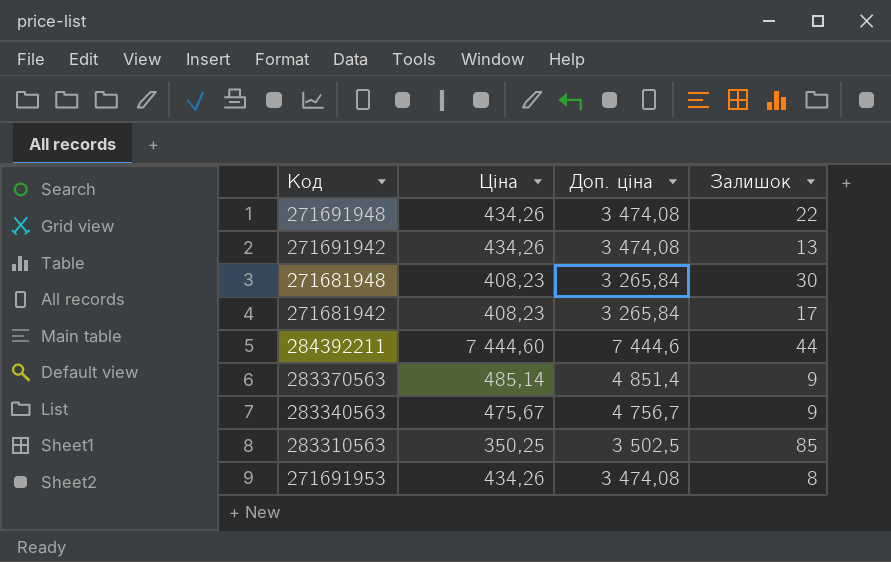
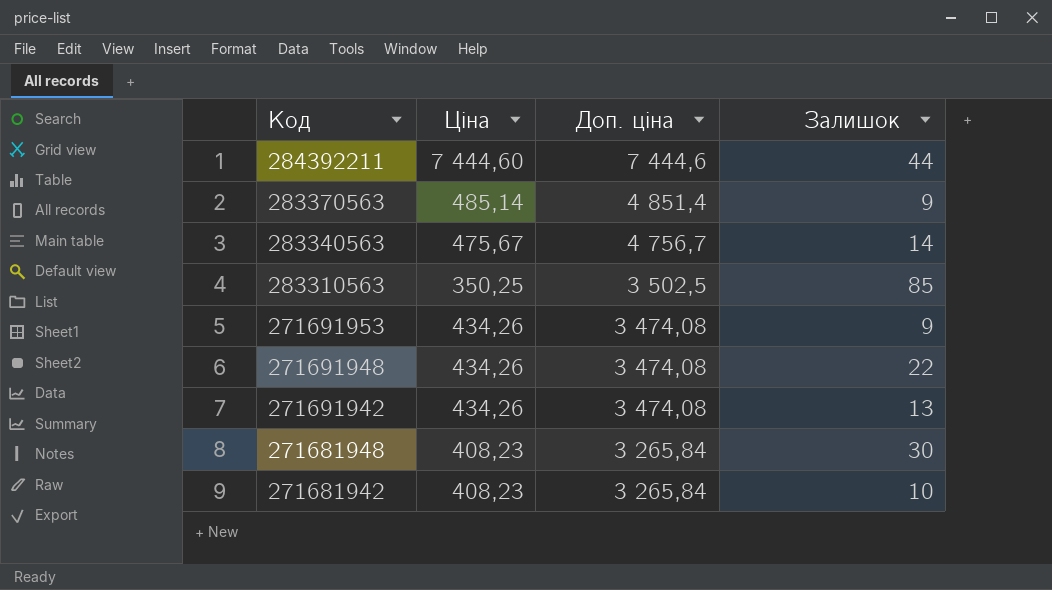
row order: none -> Код descending
283340563 | Залишок: 9 -> 14
271691953 | Залишок: 8 -> 9
271681942 | Залишок: 17 -> 10

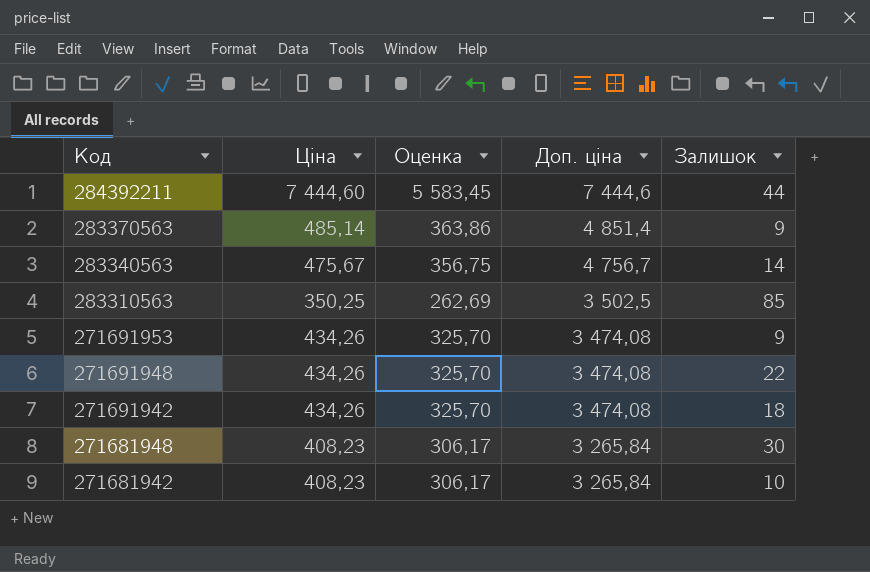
column Оценка | formula: none -> [Ціна] * 0,75
271691942 | Залишок: 13 -> 18

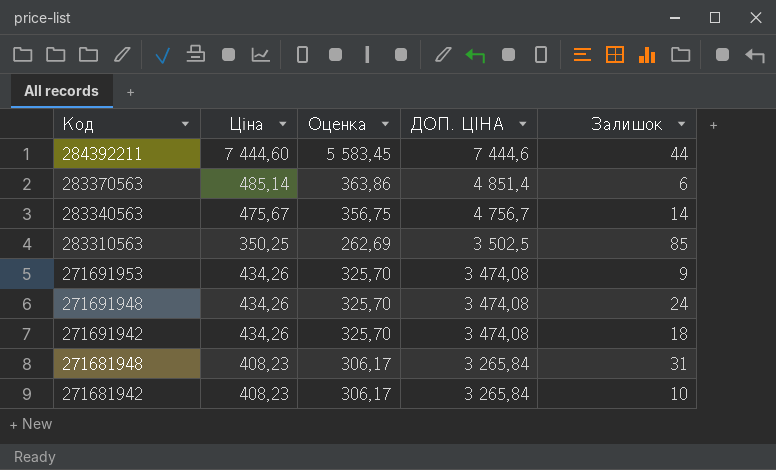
column name: Доп. ціна -> ДОП. ЦІНА
283370563 | Залишок: 9 -> 6
271691948 | Залишок: 22 -> 24
271681948 | Залишок: 30 -> 31

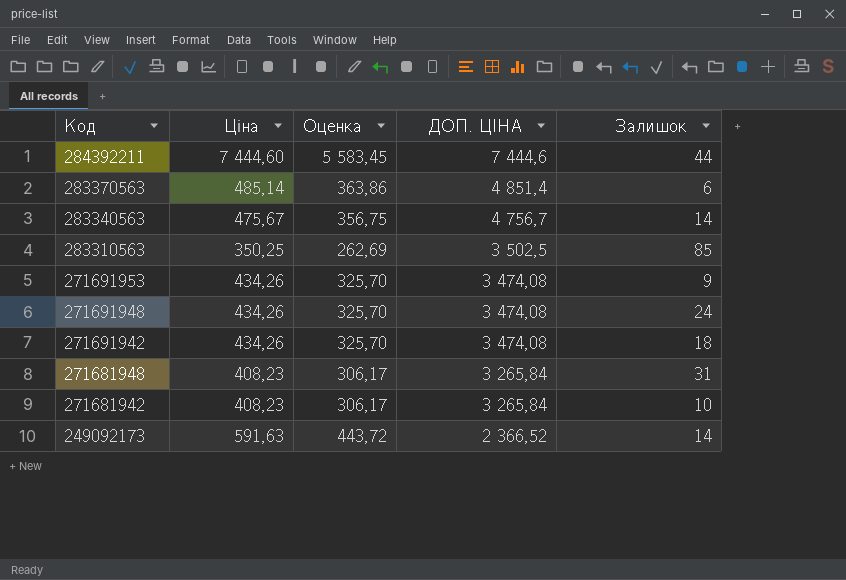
row 249092173: none -> 591,63 | 443,72 | 2 366,52 | 14

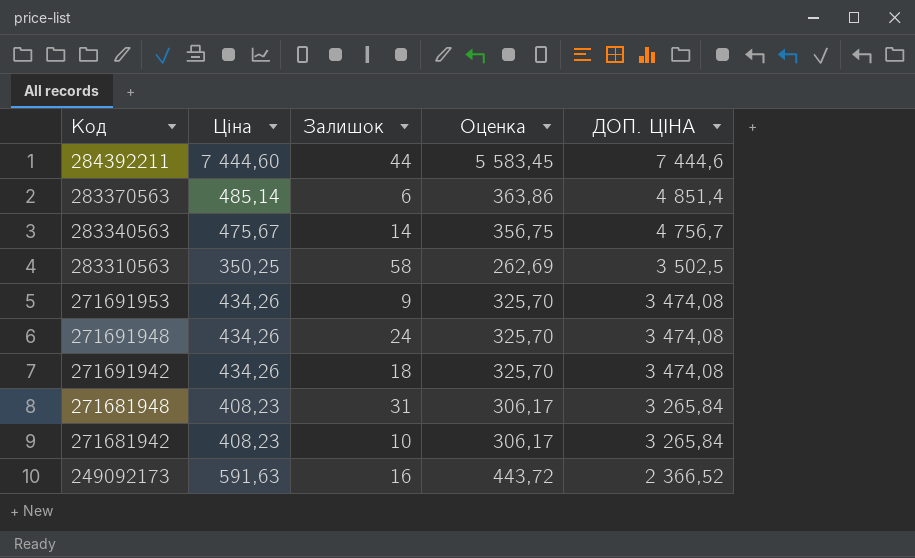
column Залишок | position: 5 -> 3
283310563 | Залишок: 85 -> 58
249092173 | Залишок: 14 -> 16

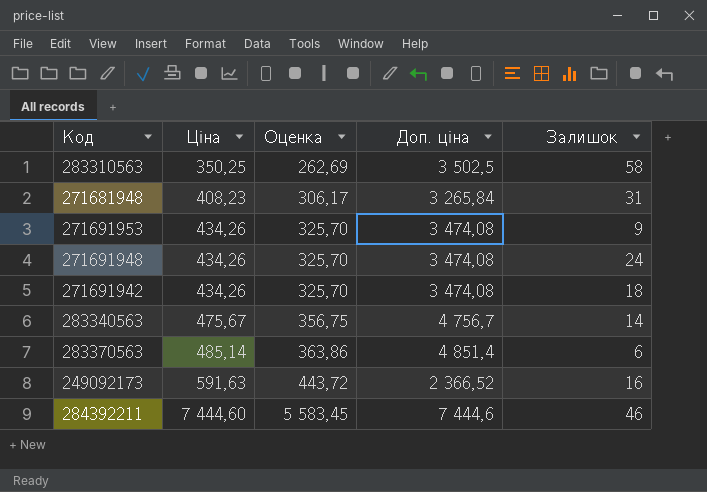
row order: Код descending -> Ціна ascending
column name: ДОП. ЦІНА -> Доп. ціна
column Залишок | position: 3 -> 5
row 271681942: 408,23 | 10 | 306,17 | 3 265,84 -> none
284392211 | Залишок: 44 -> 46

